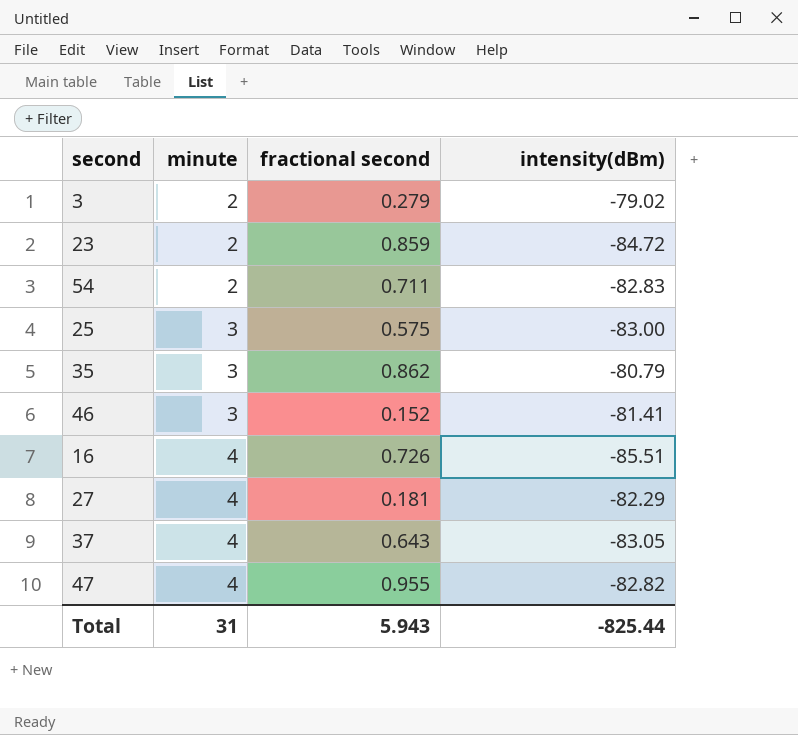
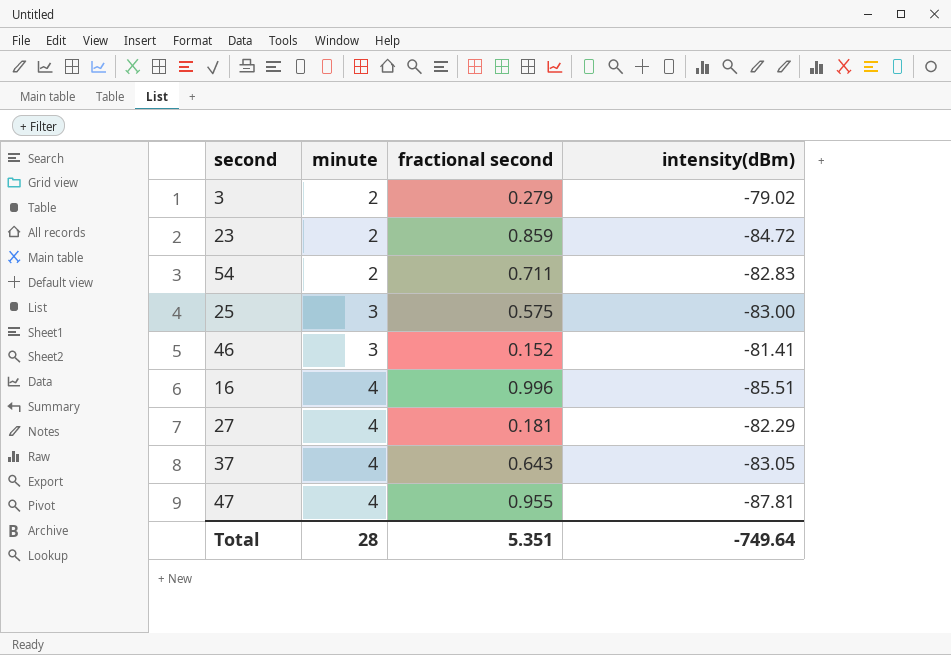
row 35: 3 | 0.862 | -80.79 -> none
16 | fractional second: 0.726 -> 0.996
47 | intensity(dBm): -82.82 -> -87.81
Total | minute: 31 -> 28
Total | fractional second: 5.943 -> 5.351
Total | intensity(dBm): -825.44 -> -749.64

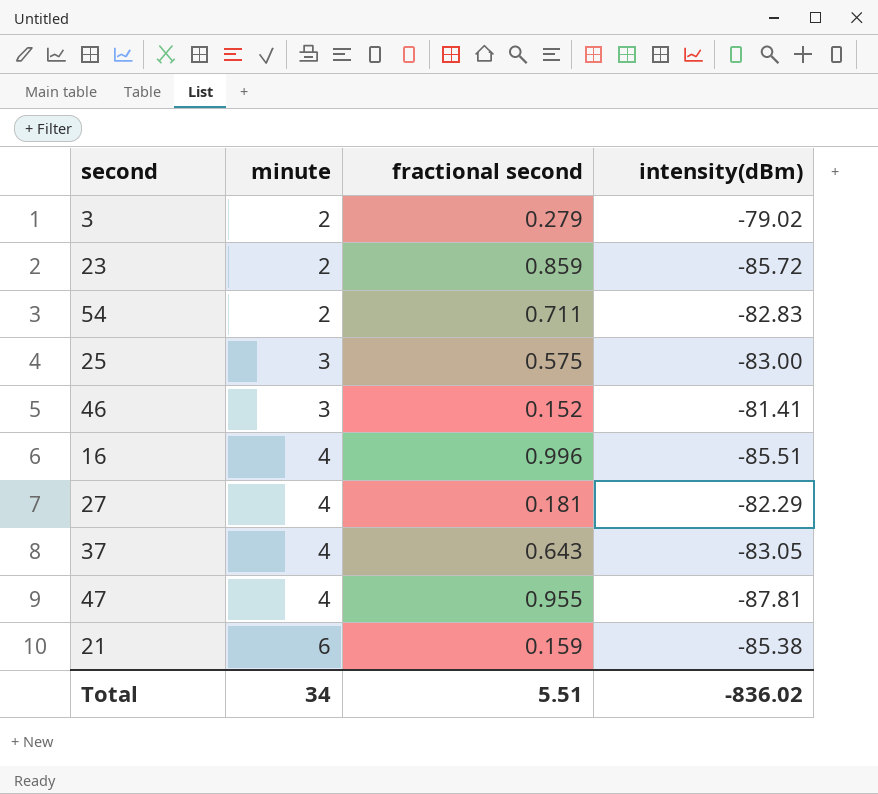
23 | intensity(dBm): -84.72 -> -85.72
row 21: none -> 6 | 0.159 | -85.38
Total | minute: 28 -> 34
Total | fractional second: 5.351 -> 5.51
Total | intensity(dBm): -749.64 -> -836.02

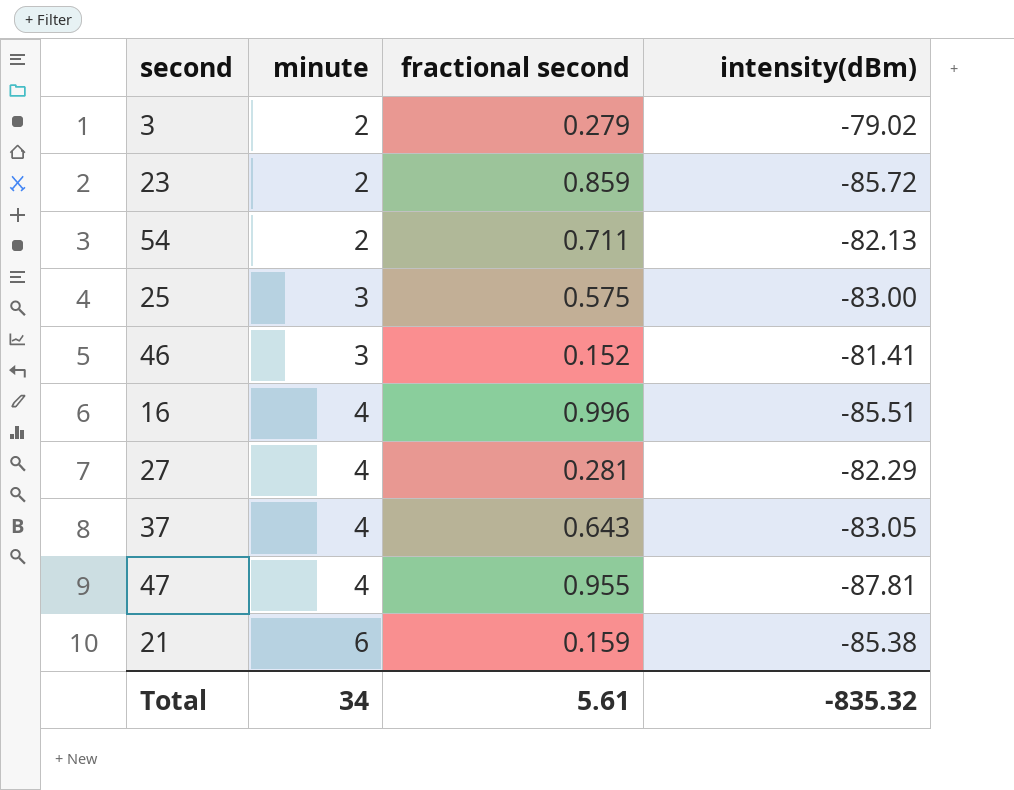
54 | intensity(dBm): -82.83 -> -82.13
27 | fractional second: 0.181 -> 0.281
Total | fractional second: 5.51 -> 5.61
Total | intensity(dBm): -836.02 -> -835.32

